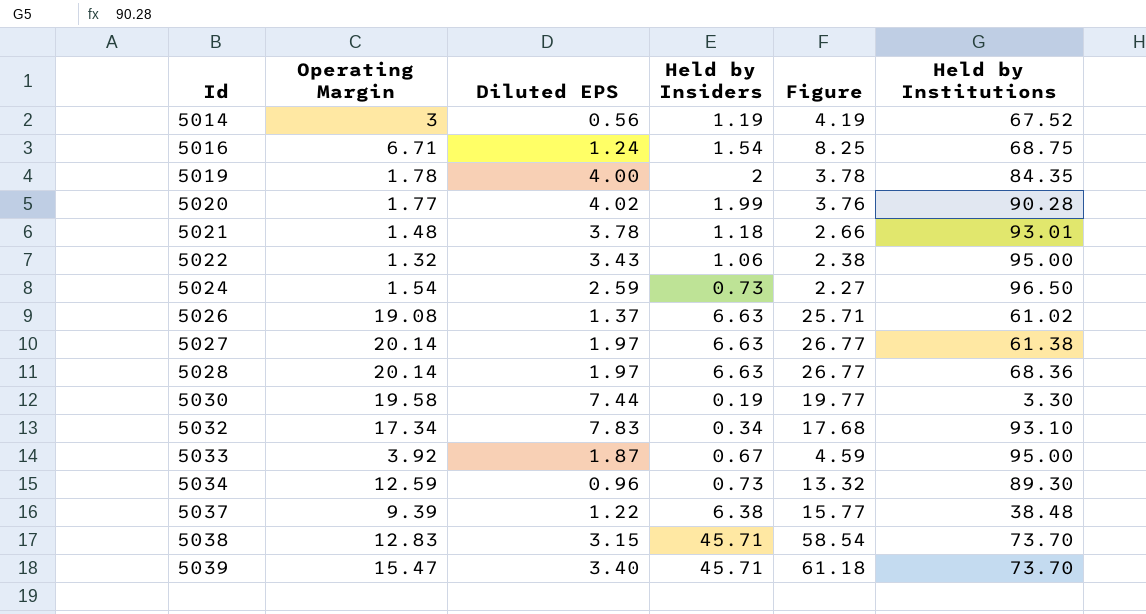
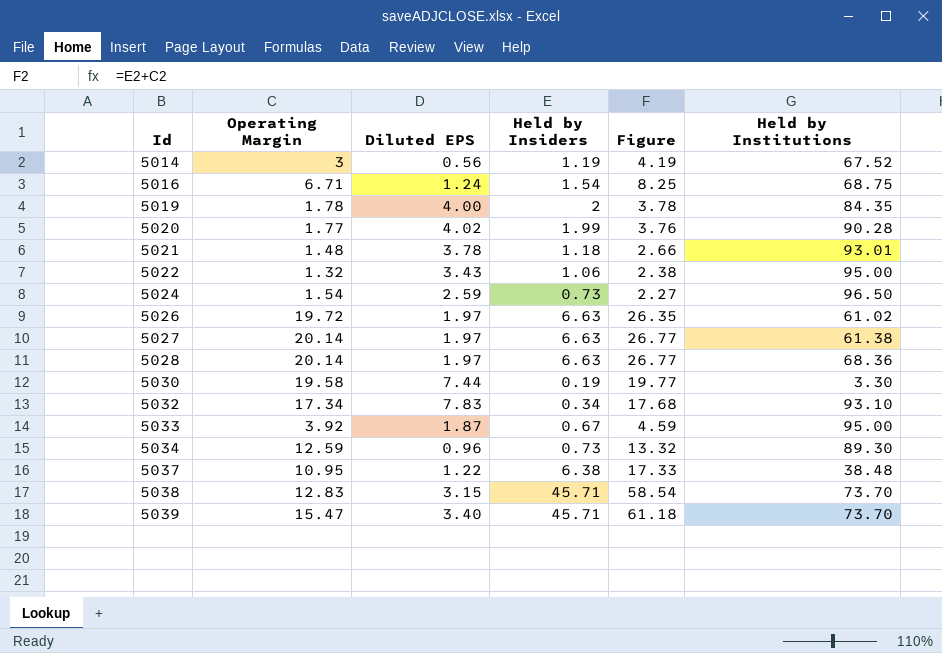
5026 | Operating Margin: 19.08 -> 19.72
5026 | Diluted EPS: 1.37 -> 1.97
5026 | Figure: 25.71 -> 26.35
5037 | Operating Margin: 9.39 -> 10.95
5037 | Figure: 15.77 -> 17.33

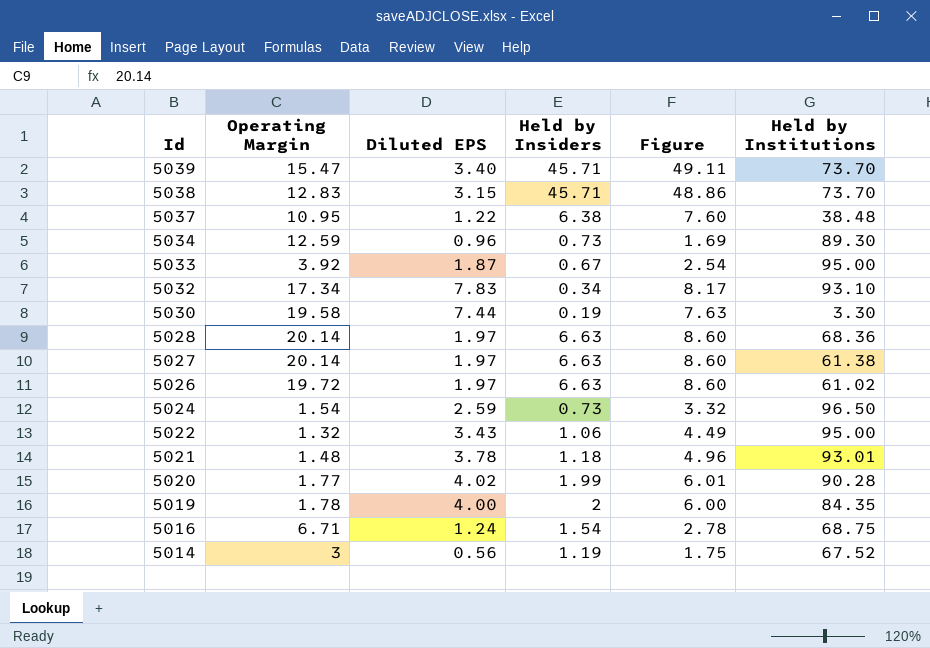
row order: Id ascending -> Id descending
column Figure | formula: [Operating Margin] + [Held by Insiders] -> [Diluted EPS] + [Held by Insiders]

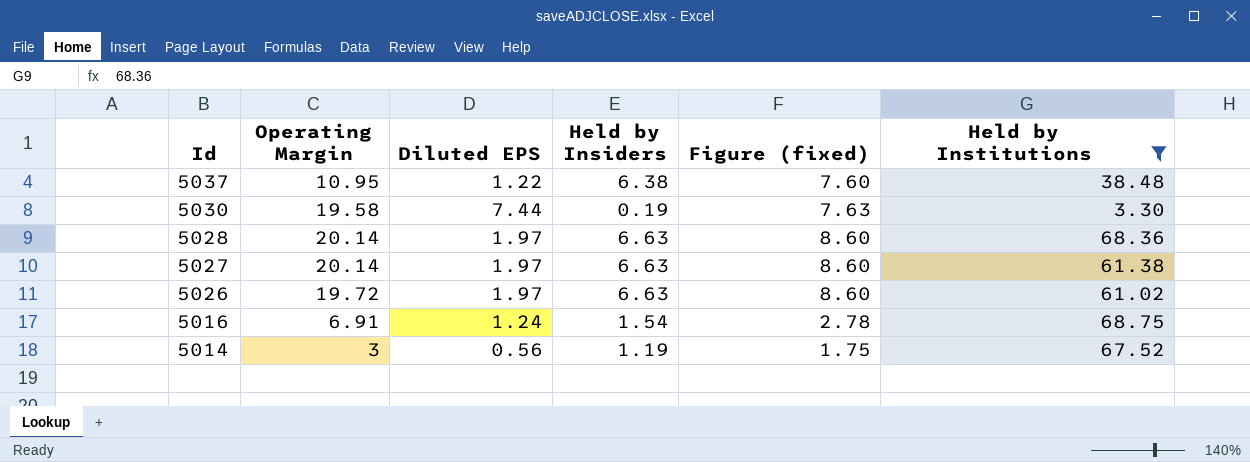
filter: none -> Held by Institutions <= 68.75
column name: Figure -> Figure (fixed)
5016 | Operating Margin: 6.71 -> 6.91

